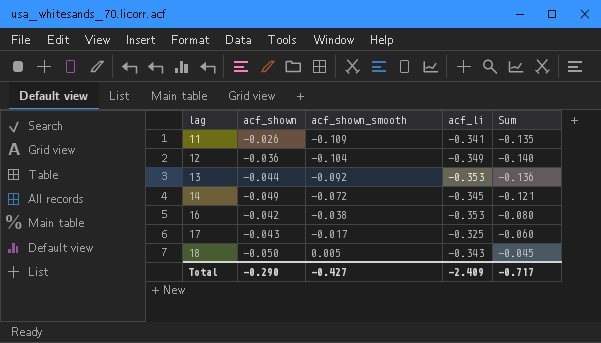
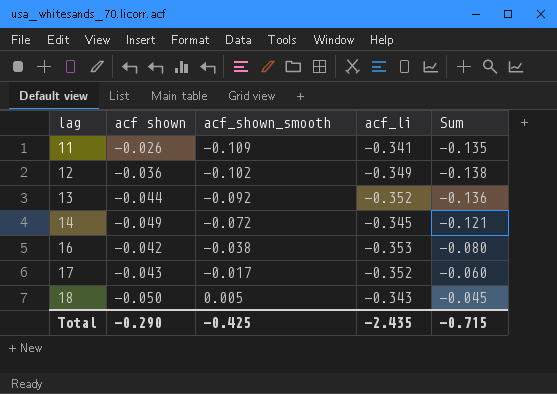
column name: acf_shown -> acf shown
12 | acf_shown_smooth: -0.104 -> -0.102
12 | Sum: -0.140 -> -0.138
13 | acf_li: -0.353 -> -0.352
17 | acf_li: -0.325 -> -0.352
Total | acf_shown_smooth: -0.427 -> -0.425
Total | acf_li: -2.409 -> -2.435
Total | Sum: -0.717 -> -0.715

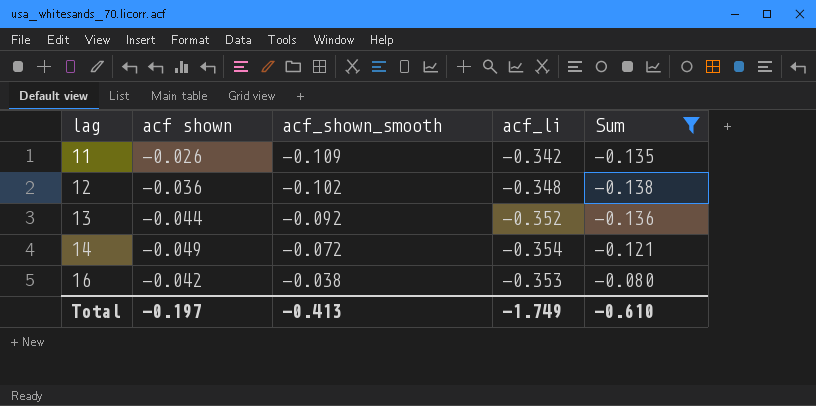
filter: none -> Sum <= -0.080
11 | acf_li: -0.341 -> -0.342
12 | acf_li: -0.349 -> -0.348
14 | acf_li: -0.345 -> -0.354
Total | acf shown: -0.290 -> -0.197
Total | acf_shown_smooth: -0.425 -> -0.413
Total | acf_li: -2.435 -> -1.749
Total | Sum: -0.715 -> -0.610

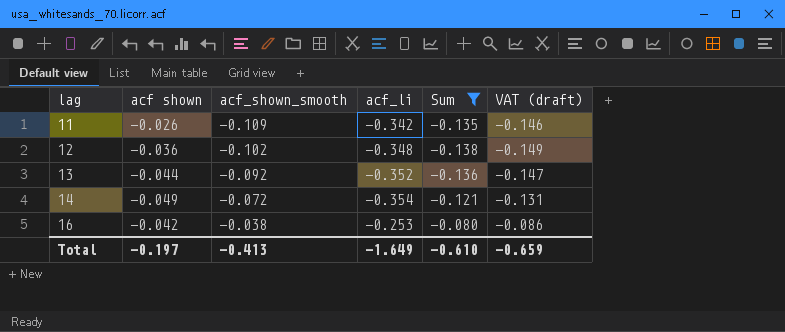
column VAT (draft) | formula: none -> [Sum] * 1.08
16 | acf_li: -0.353 -> -0.253
Total | acf_li: -1.749 -> -1.649

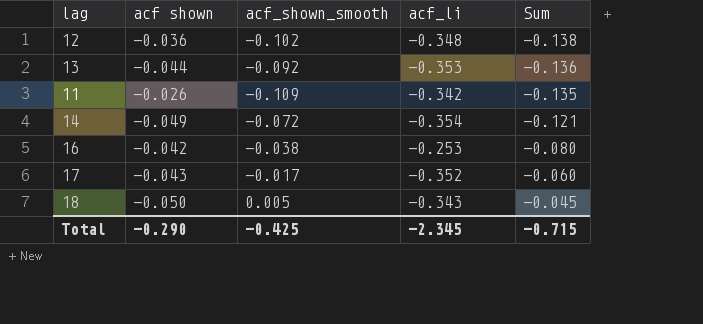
filter: Sum <= -0.080 -> none
row order: lag ascending -> Sum ascending
column VAT (draft) | formula: [Sum] * 1.08 -> none
13 | acf_li: -0.352 -> -0.353
Total | acf shown: -0.197 -> -0.290
Total | acf_shown_smooth: -0.413 -> -0.425
Total | acf_li: -1.649 -> -2.345
Total | Sum: -0.610 -> -0.715

